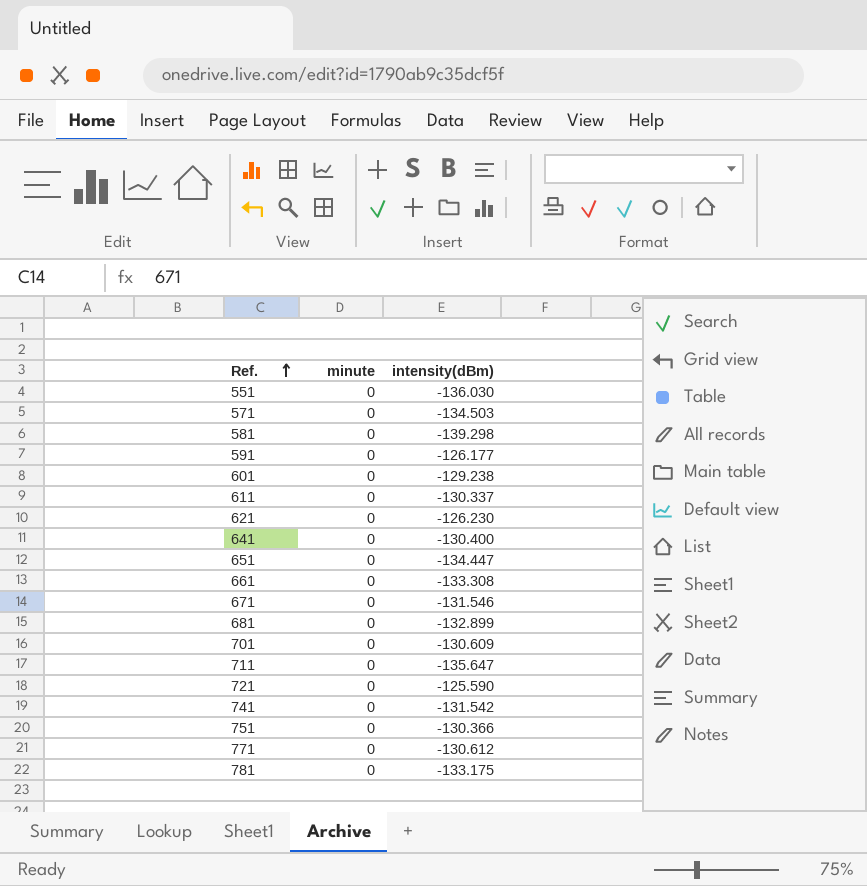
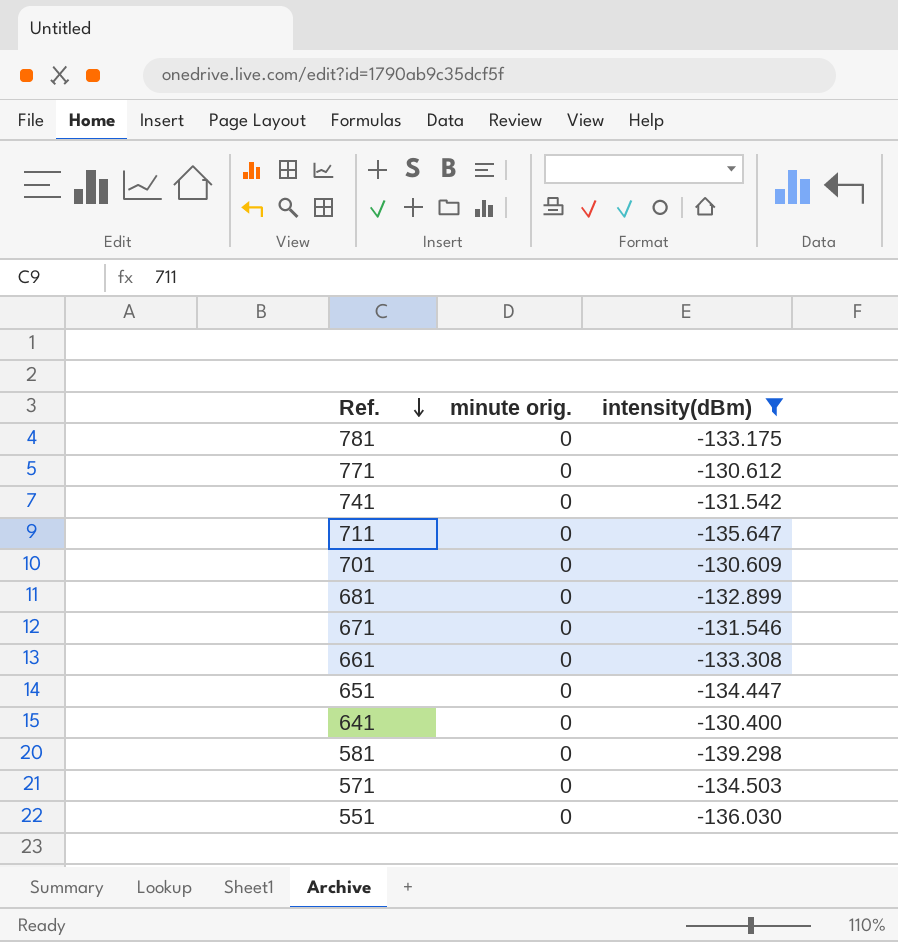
filter: none -> intensity(dBm) <= -130.400
row order: Ref. ascending -> Ref. descending
column name: minute -> minute orig.

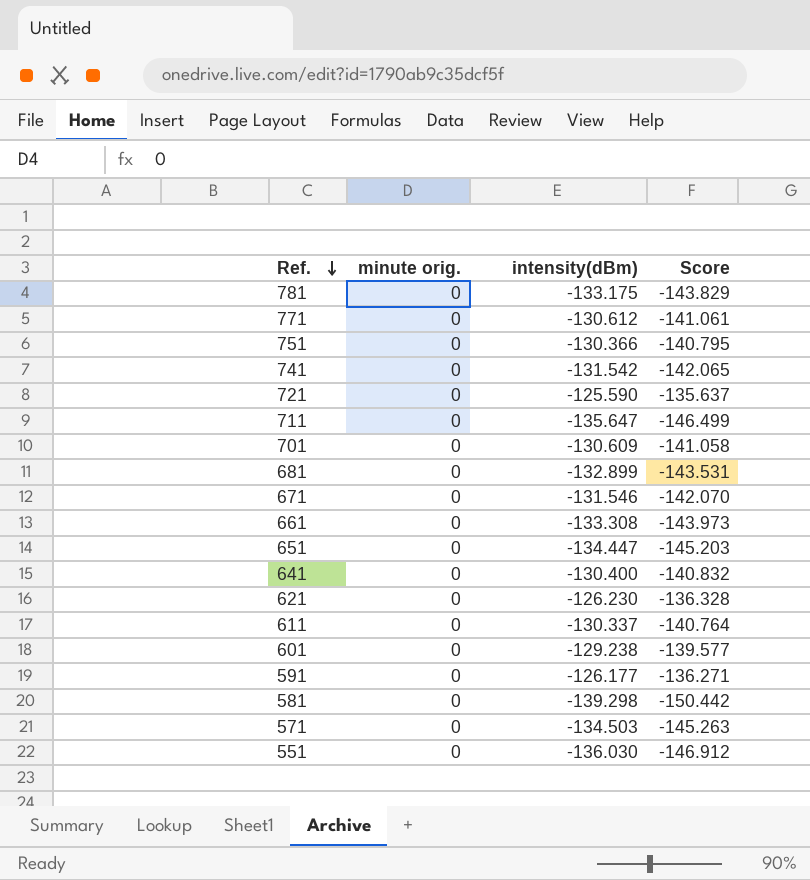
filter: intensity(dBm) <= -130.400 -> none
column Score | formula: none -> [intensity(dBm)] * 1.08

